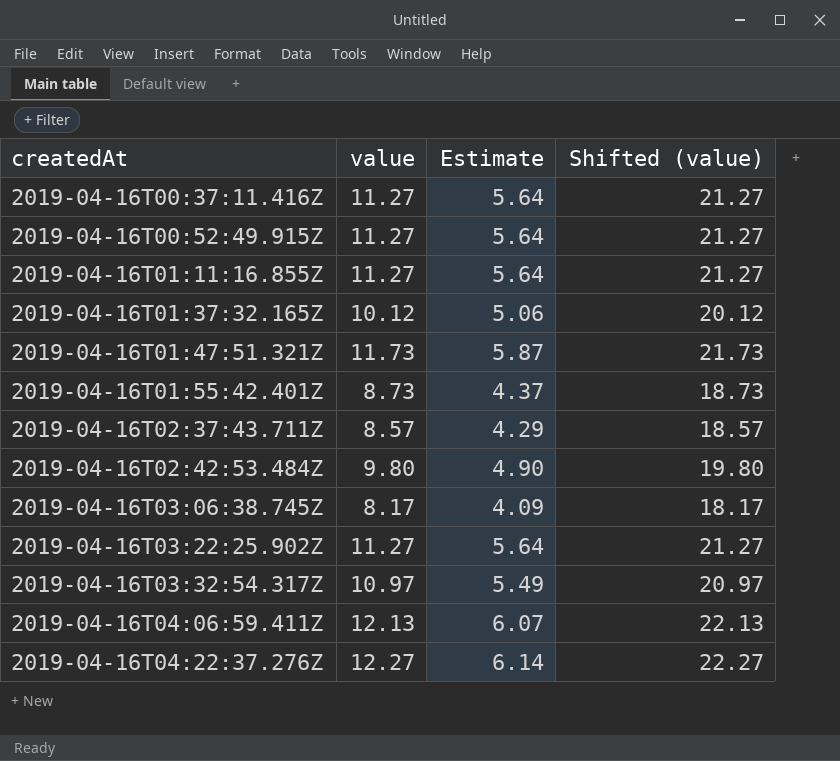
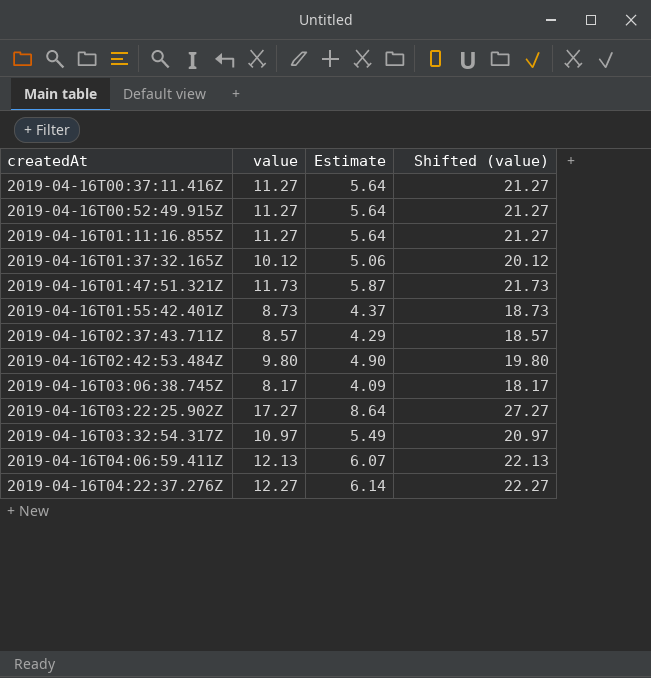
2019-04-16T03:22:25.902Z | value: 11.27 -> 17.27
2019-04-16T03:22:25.902Z | Estimate: 5.64 -> 8.64
2019-04-16T03:22:25.902Z | Shifted (value): 21.27 -> 27.27

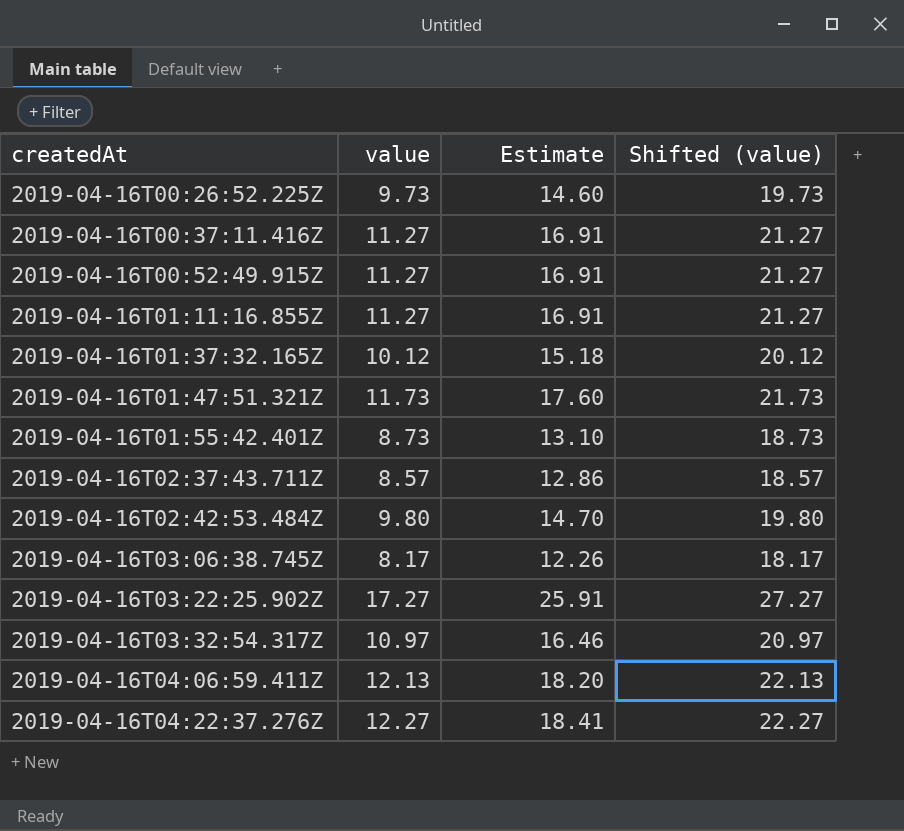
column Estimate | formula: [value] * 0.5 -> [value] * 1.5
row 2019-04-16T00:26:52.225Z: none -> 9.73 | 14.60 | 19.73

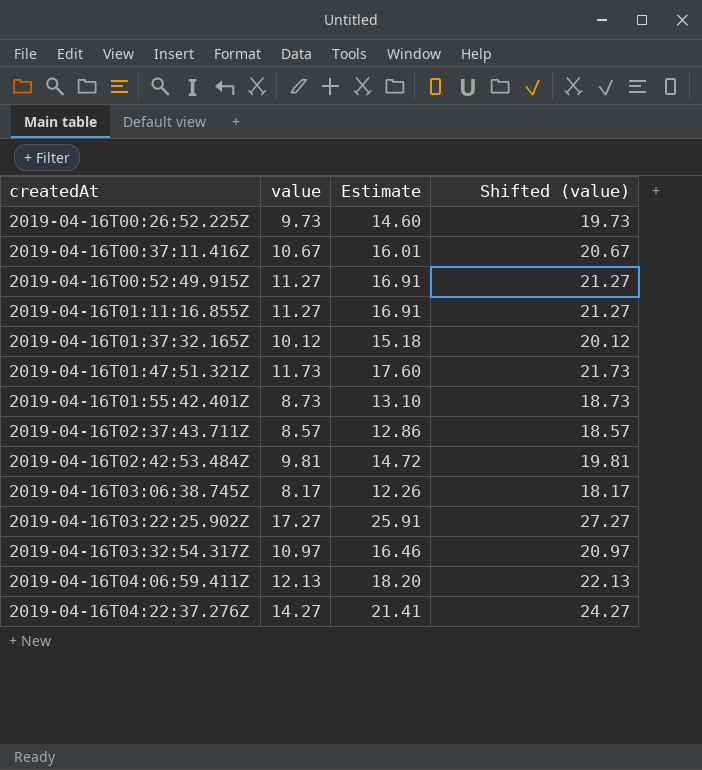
2019-04-16T00:37:11.416Z | value: 11.27 -> 10.67
2019-04-16T00:37:11.416Z | Estimate: 16.91 -> 16.01
2019-04-16T00:37:11.416Z | Shifted (value): 21.27 -> 20.67
2019-04-16T02:42:53.484Z | value: 9.80 -> 9.81
2019-04-16T02:42:53.484Z | Estimate: 14.70 -> 14.72
2019-04-16T02:42:53.484Z | Shifted (value): 19.80 -> 19.81
2019-04-16T04:22:37.276Z | value: 12.27 -> 14.27
2019-04-16T04:22:37.276Z | Estimate: 18.41 -> 21.41
2019-04-16T04:22:37.276Z | Shifted (value): 22.27 -> 24.27

